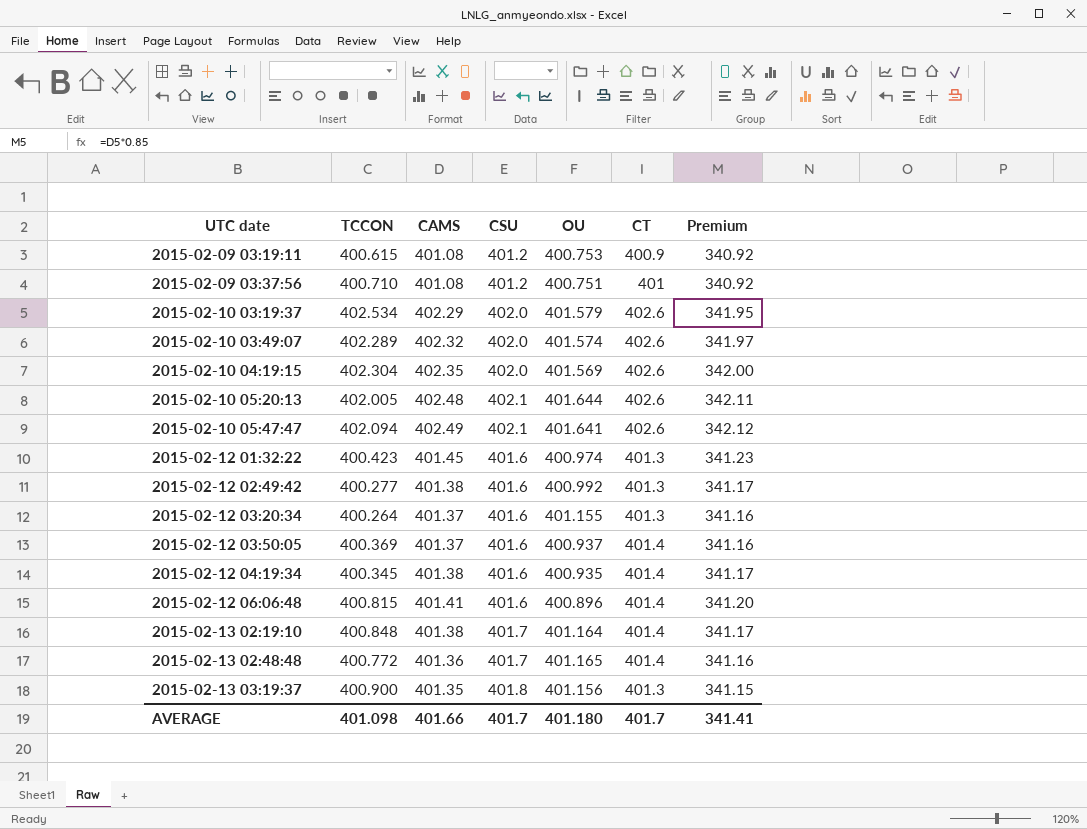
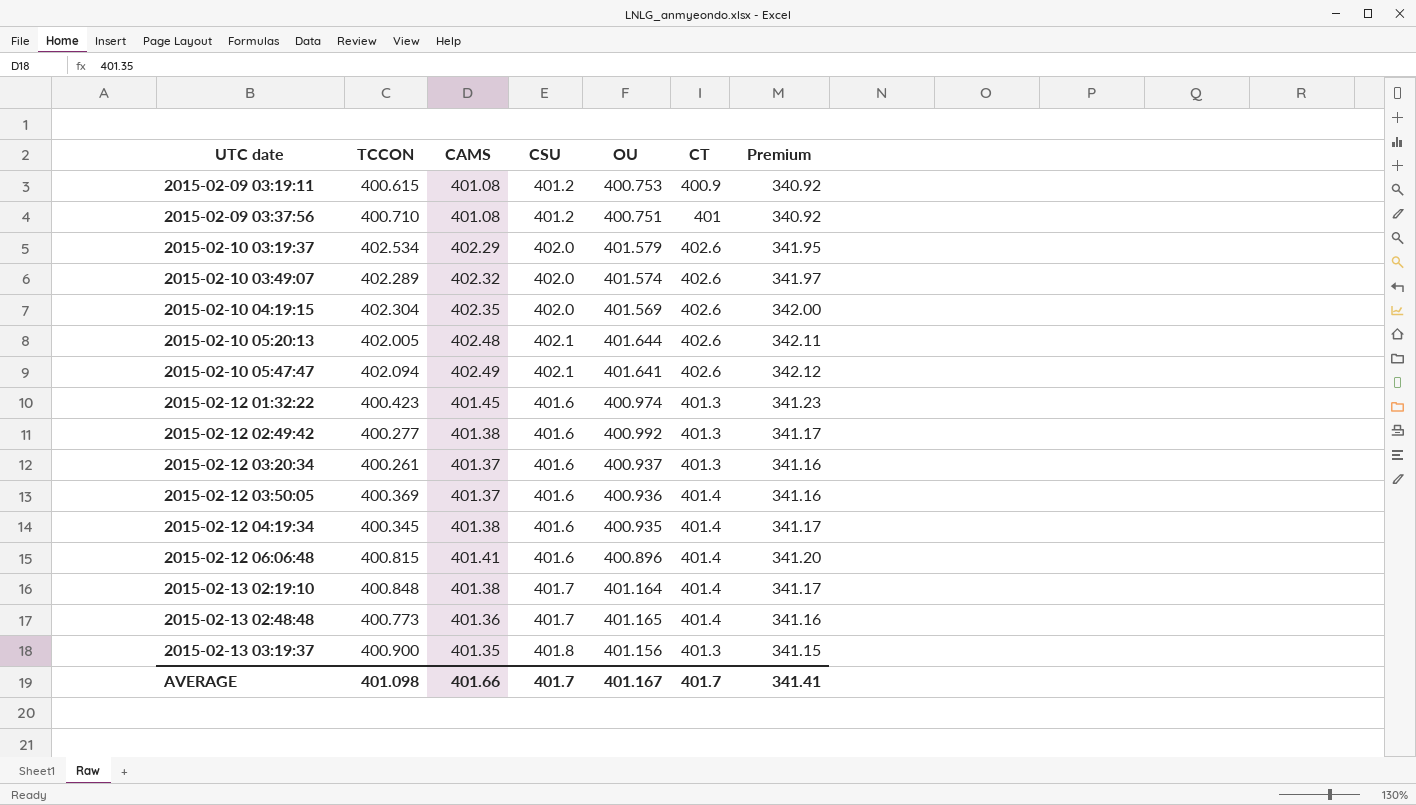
2015-02-12 03:20:34 | TCCON: 400.264 -> 400.261
2015-02-12 03:20:34 | OU: 401.155 -> 400.937
2015-02-12 03:50:05 | OU: 400.937 -> 400.936
2015-02-13 02:48:48 | TCCON: 400.772 -> 400.773
AVERAGE | OU: 401.180 -> 401.167

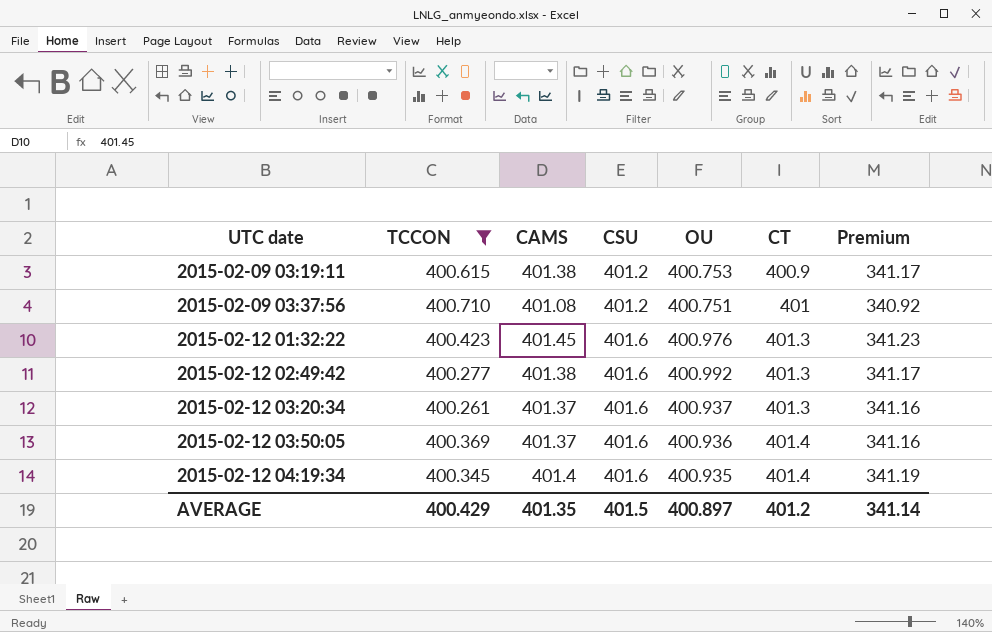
filter: none -> TCCON <= 400.710
2015-02-09 03:19:11 | CAMS: 401.08 -> 401.38
2015-02-09 03:19:11 | Premium: 340.92 -> 341.17
2015-02-12 01:32:22 | OU: 400.974 -> 400.976
2015-02-12 04:19:34 | CAMS: 401.38 -> 401.4
2015-02-12 04:19:34 | Premium: 341.17 -> 341.19
AVERAGE | TCCON: 401.098 -> 400.429
AVERAGE | CAMS: 401.66 -> 401.35
AVERAGE | CSU: 401.7 -> 401.5
AVERAGE | OU: 401.167 -> 400.897
AVERAGE | CT: 401.7 -> 401.2
AVERAGE | Premium: 341.41 -> 341.14

